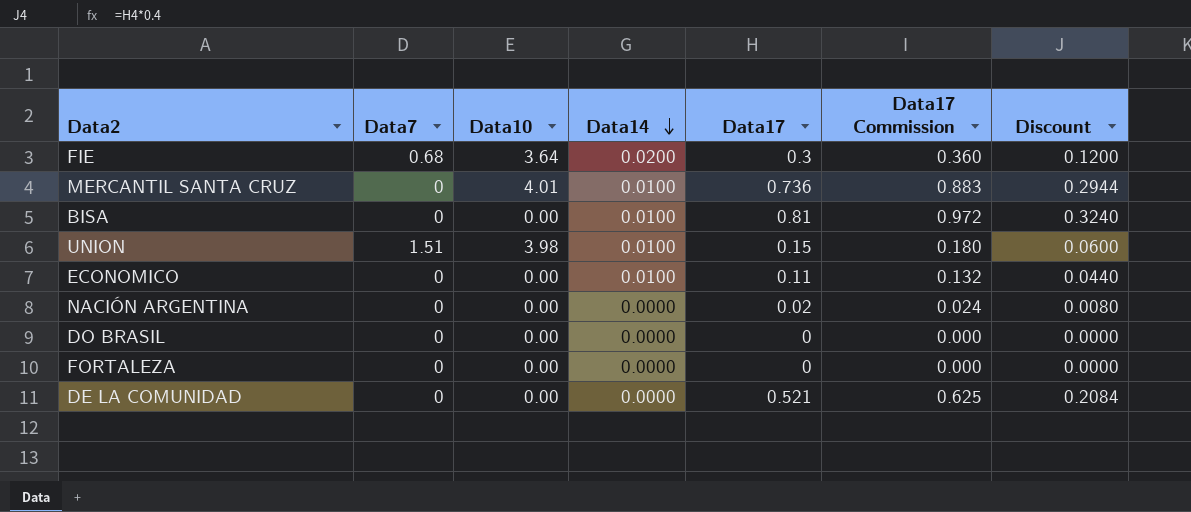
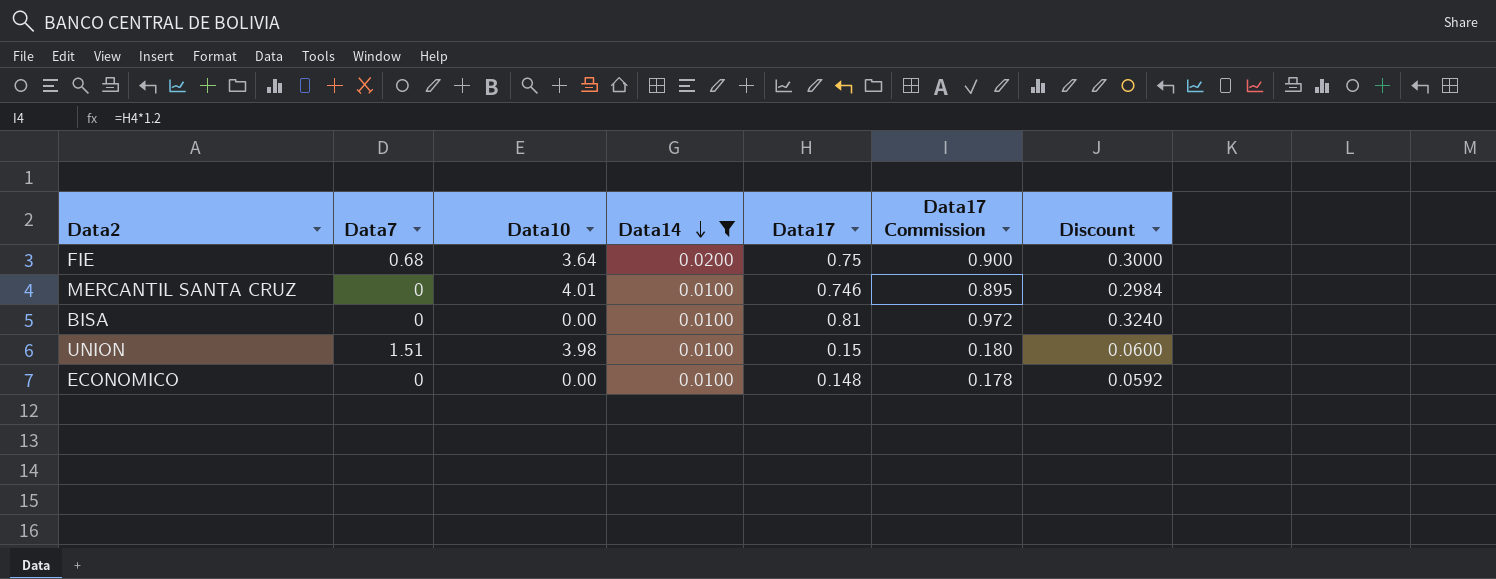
filter: none -> Data14 != 0.0000
FIE | Data17: 0.3 -> 0.75
FIE | Data17 Commission: 0.360 -> 0.900
FIE | Discount: 0.1200 -> 0.3000
MERCANTIL SANTA CRUZ | Data17: 0.736 -> 0.746
MERCANTIL SANTA CRUZ | Data17 Commission: 0.883 -> 0.895
MERCANTIL SANTA CRUZ | Discount: 0.2944 -> 0.2984
ECONOMICO | Data17: 0.11 -> 0.148
ECONOMICO | Data17 Commission: 0.132 -> 0.178
ECONOMICO | Discount: 0.0440 -> 0.0592

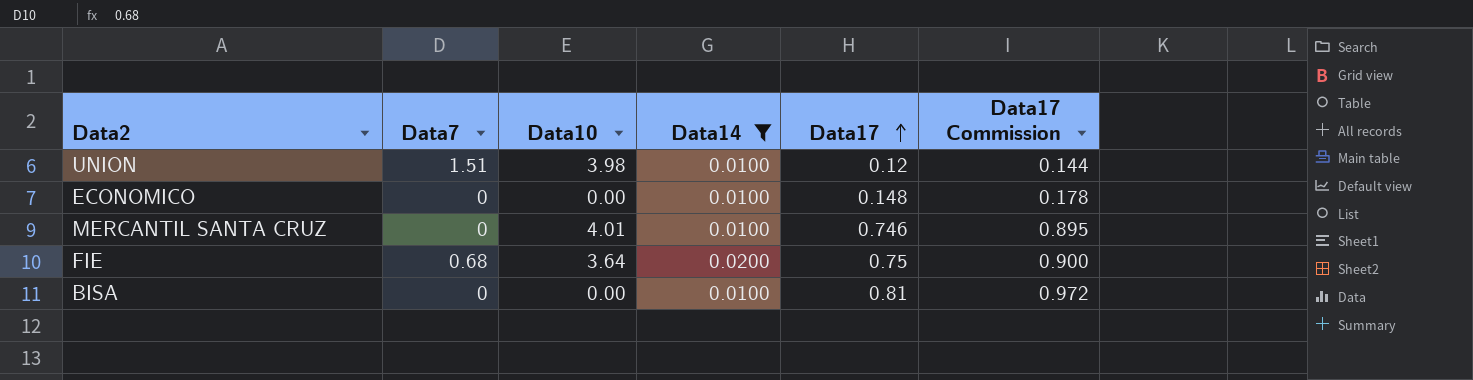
row order: Data14 descending -> Data17 ascending
column Discount | formula: [Data17] * 0.4 -> none
UNION | Data17: 0.15 -> 0.12
UNION | Data17 Commission: 0.180 -> 0.144

